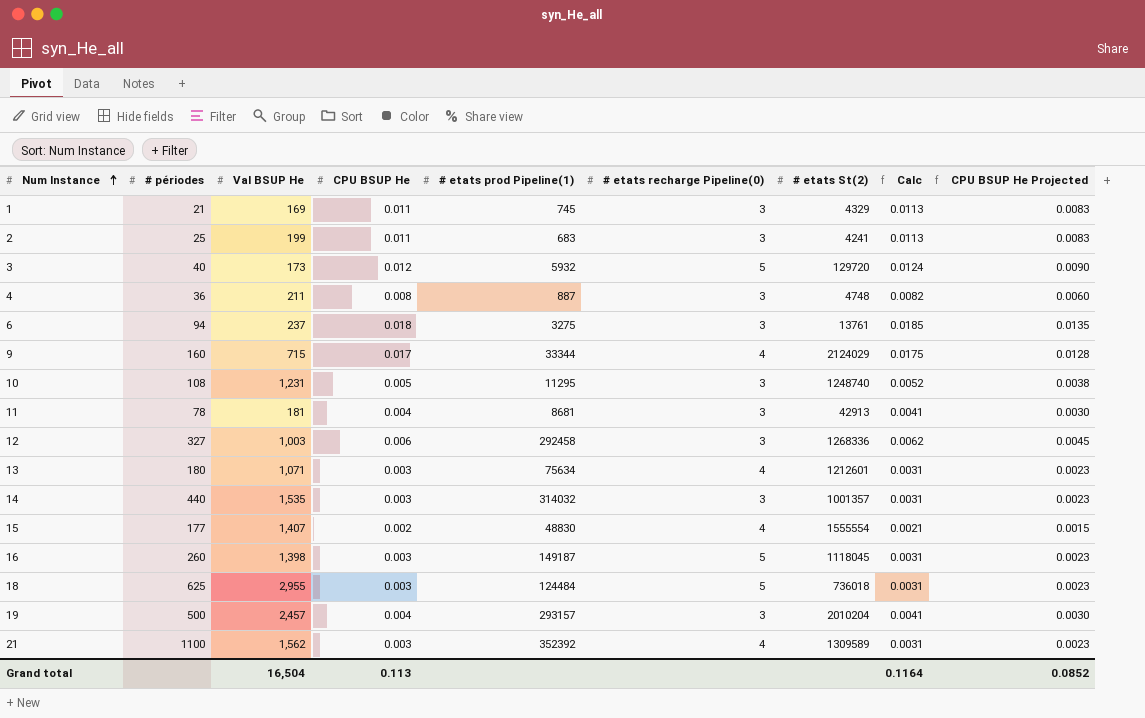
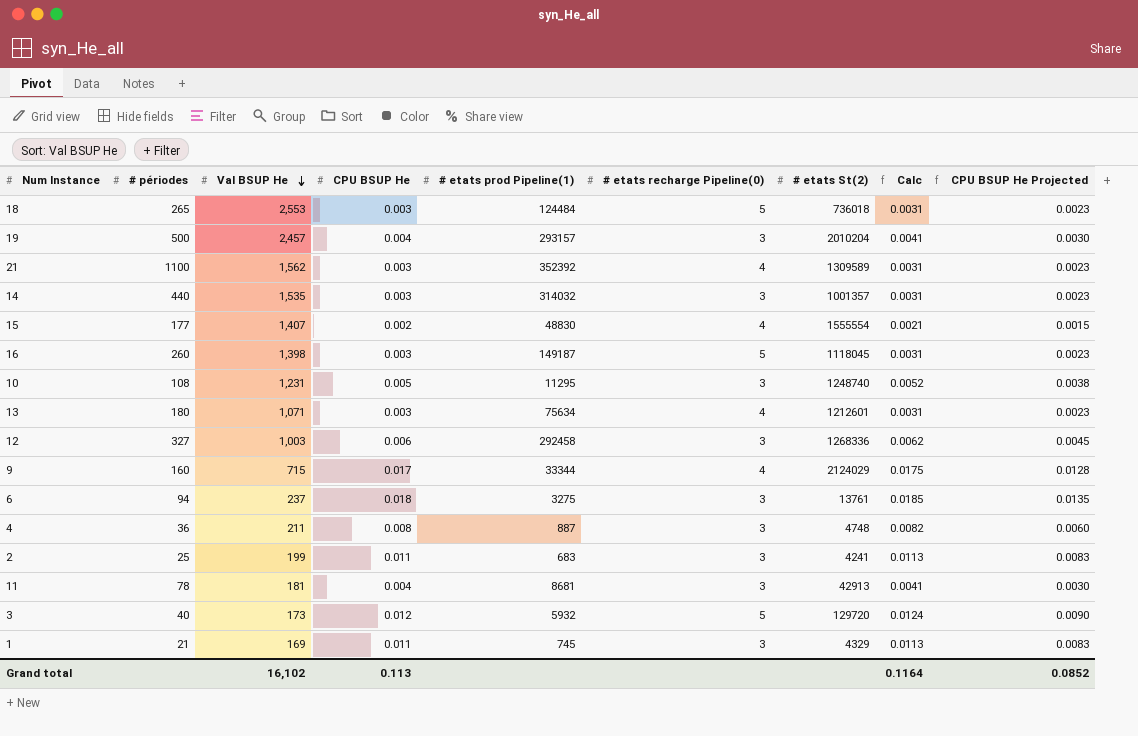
row order: Num Instance ascending -> Val BSUP He descending
18 | # périodes: 625 -> 265
18 | Val BSUP He: 2,955 -> 2,553
Grand total | Val BSUP He: 16,504 -> 16,102

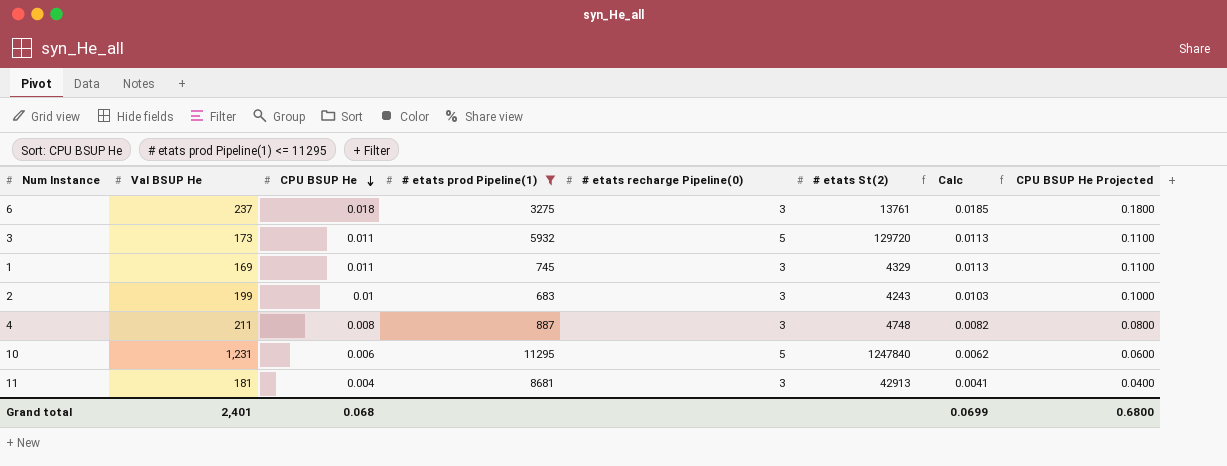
filter: none -> # etats prod Pipeline(1) <= 11295
row order: Val BSUP He descending -> CPU BSUP He descending
column # périodes | position: 2 -> none
column CPU BSUP He Projected | formula: [CPU BSUP He] * 0.75 -> [CPU BSUP He] * 10
3 | CPU BSUP He: 0.012 -> 0.011
3 | Calc: 0.0124 -> 0.0113
2 | CPU BSUP He: 0.011 -> 0.01
2 | # etats St(2): 4241 -> 4243
2 | Calc: 0.0113 -> 0.0103
10 | CPU BSUP He: 0.005 -> 0.006
10 | # etats recharge Pipeline(0): 3 -> 5
10 | # etats St(2): 1248740 -> 1247840
10 | Calc: 0.0052 -> 0.0062
Grand total | Val BSUP He: 16,102 -> 2,401
Grand total | CPU BSUP He: 0.113 -> 0.068
Grand total | Calc: 0.1164 -> 0.0699
Grand total | CPU BSUP He Projected: 0.0852 -> 0.6800

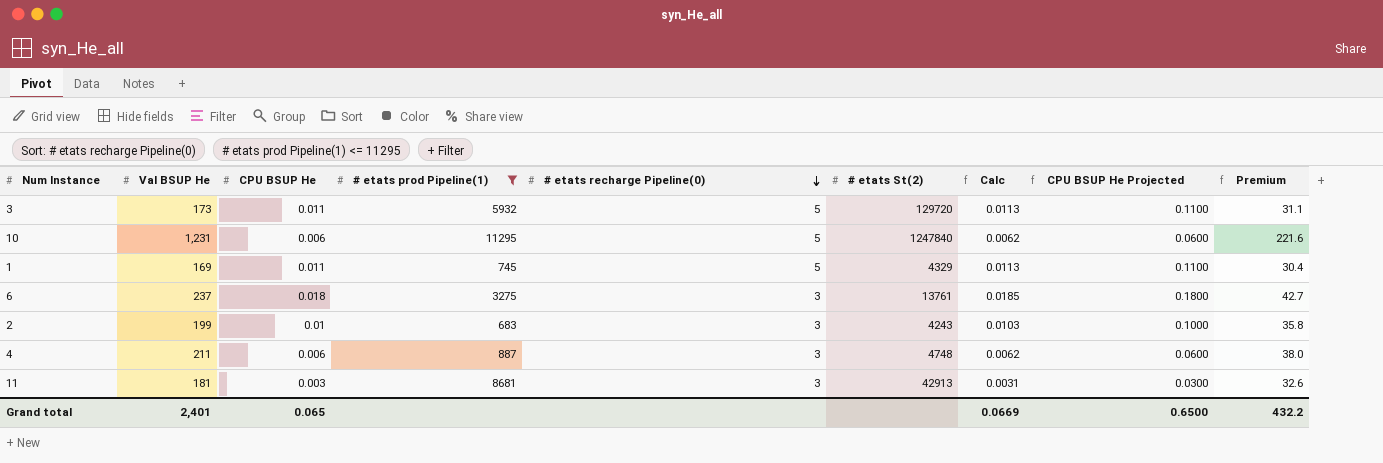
row order: CPU BSUP He descending -> # etats recharge Pipeline(0) descending
column Premium | formula: none -> [Val BSUP He] * 0.18
1 | # etats recharge Pipeline(0): 3 -> 5
4 | CPU BSUP He: 0.008 -> 0.006
4 | Calc: 0.0082 -> 0.0062
4 | CPU BSUP He Projected: 0.0800 -> 0.0600
11 | CPU BSUP He: 0.004 -> 0.003
11 | Calc: 0.0041 -> 0.0031
11 | CPU BSUP He Projected: 0.0400 -> 0.0300
Grand total | CPU BSUP He: 0.068 -> 0.065
Grand total | Calc: 0.0699 -> 0.0669
Grand total | CPU BSUP He Projected: 0.6800 -> 0.6500

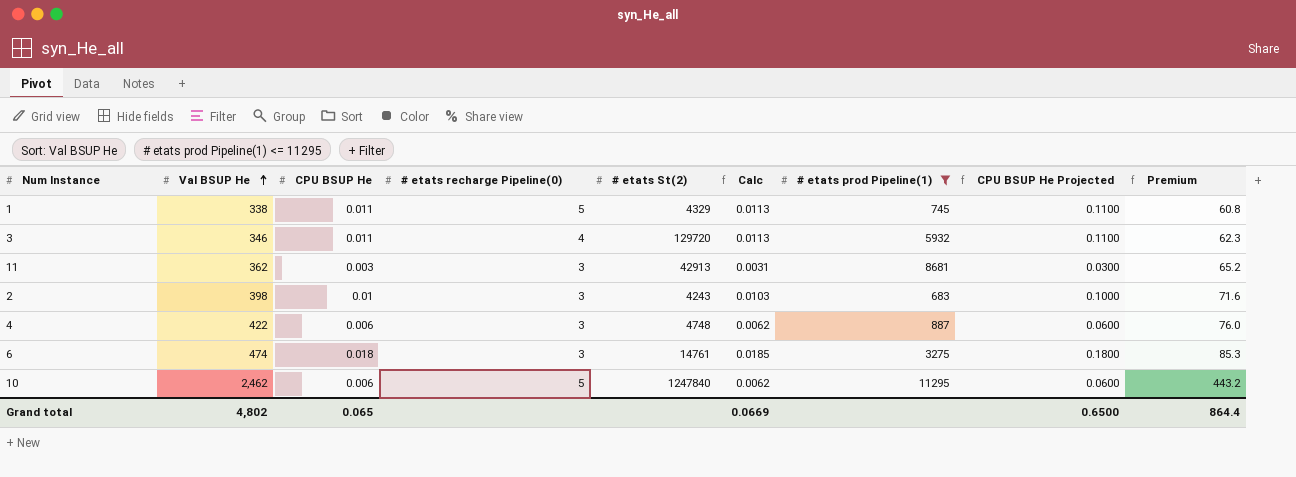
row order: # etats recharge Pipeline(0) descending -> Val BSUP He ascending
column # etats prod Pipeline(1) | position: 4 -> 7
1 | Val BSUP He: 169 -> 338
1 | Premium: 30.4 -> 60.8
3 | Val BSUP He: 173 -> 346
3 | # etats recharge Pipeline(0): 5 -> 4
3 | Premium: 31.1 -> 62.3
11 | Val BSUP He: 181 -> 362
11 | Premium: 32.6 -> 65.2
2 | Val BSUP He: 199 -> 398
2 | Premium: 35.8 -> 71.6
4 | Val BSUP He: 211 -> 422
4 | Premium: 38.0 -> 76.0
6 | Val BSUP He: 237 -> 474
6 | # etats St(2): 13761 -> 14761
6 | Premium: 42.7 -> 85.3
10 | Val BSUP He: 1,231 -> 2,462
10 | Premium: 221.6 -> 443.2
Grand total | Val BSUP He: 2,401 -> 4,802
Grand total | Premium: 432.2 -> 864.4

